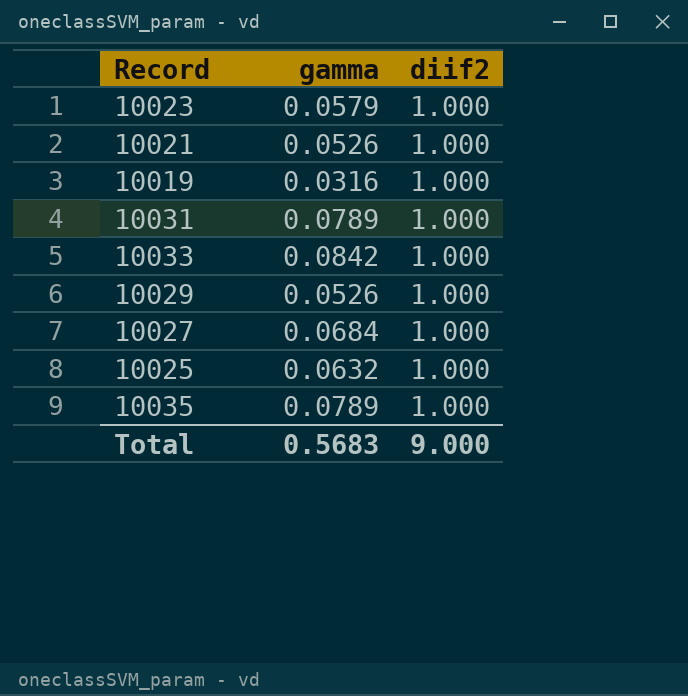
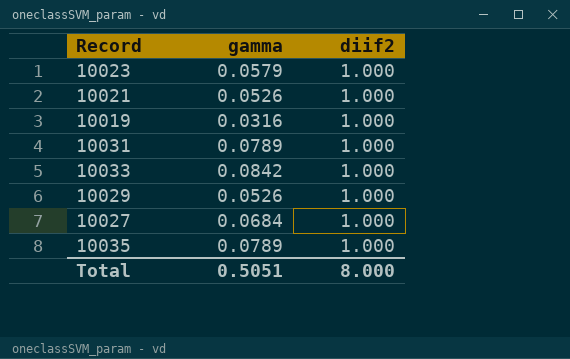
row 10025: 0.0632 | 1.000 -> none
Total | gamma: 0.5683 -> 0.5051
Total | diif2: 9.000 -> 8.000

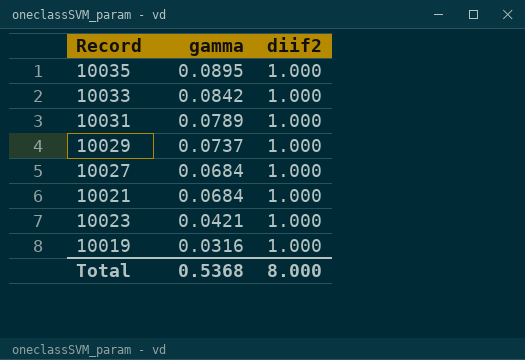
row order: none -> gamma descending
10035 | gamma: 0.0789 -> 0.0895
10029 | gamma: 0.0526 -> 0.0737
10021 | gamma: 0.0526 -> 0.0684
10023 | gamma: 0.0579 -> 0.0421
Total | gamma: 0.5051 -> 0.5368

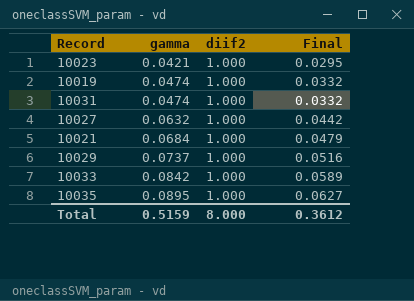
row order: gamma descending -> gamma ascending
column Final | formula: none -> [gamma] * 0.7
10019 | gamma: 0.0316 -> 0.0474
10031 | gamma: 0.0789 -> 0.0474
10027 | gamma: 0.0684 -> 0.0632
Total | gamma: 0.5368 -> 0.5159

